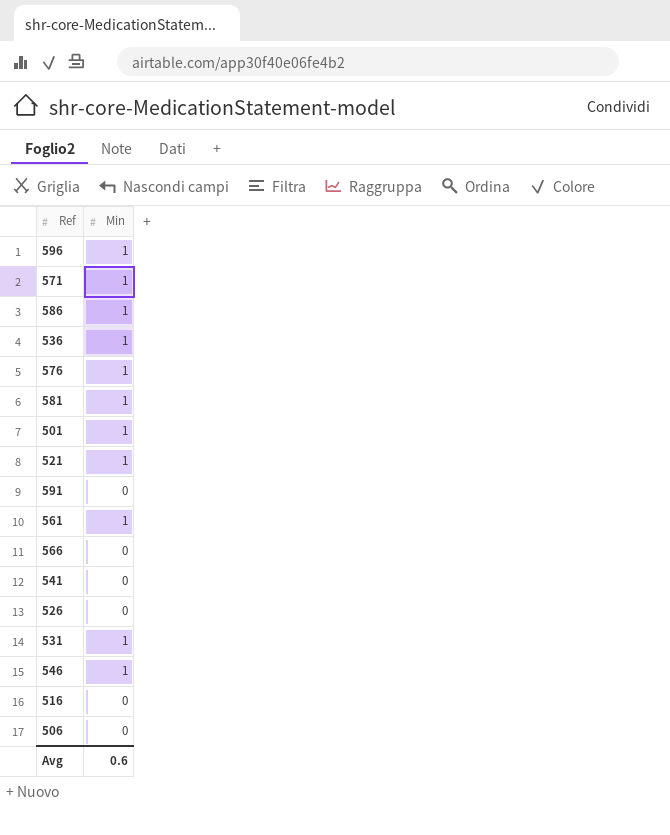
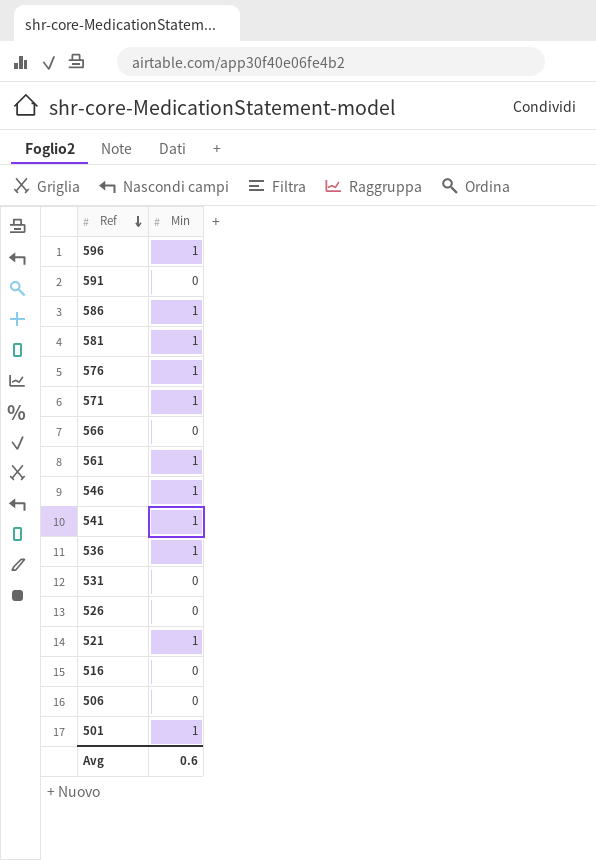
row order: none -> Ref descending
541 | Min: 0 -> 1
531 | Min: 1 -> 0

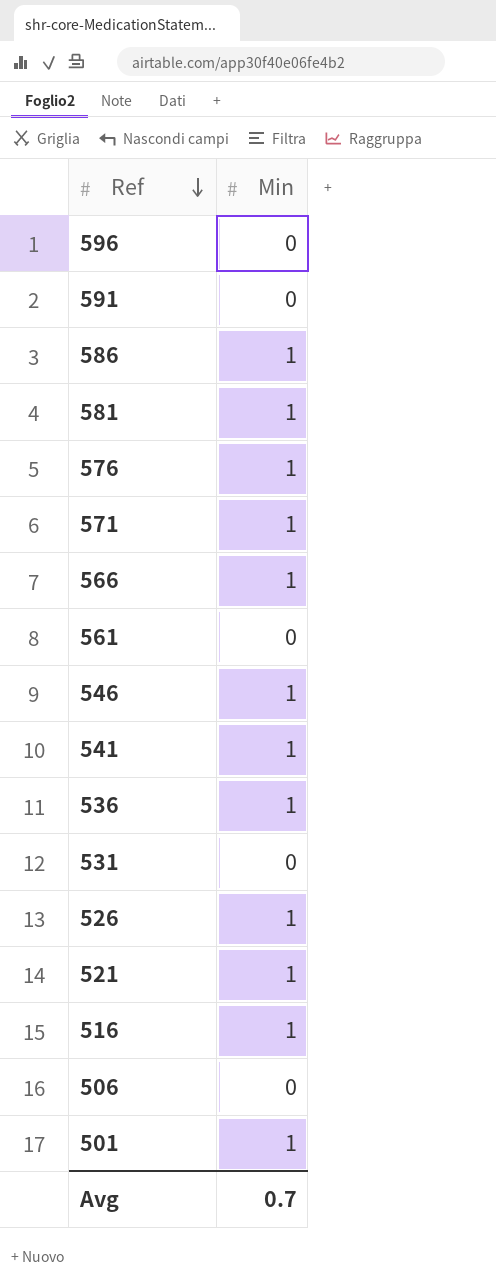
596 | Min: 1 -> 0
566 | Min: 0 -> 1
561 | Min: 1 -> 0
526 | Min: 0 -> 1
516 | Min: 0 -> 1
Avg | Min: 0.6 -> 0.7

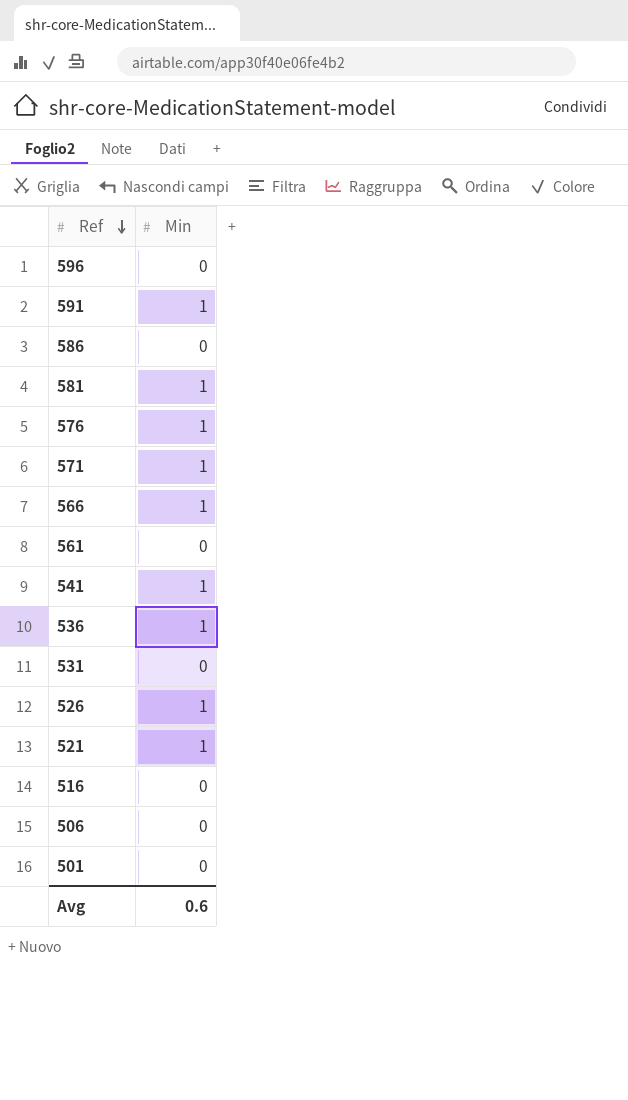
row 546: 1 -> none
591 | Min: 0 -> 1
586 | Min: 1 -> 0
516 | Min: 1 -> 0
501 | Min: 1 -> 0
Avg | Min: 0.7 -> 0.6

